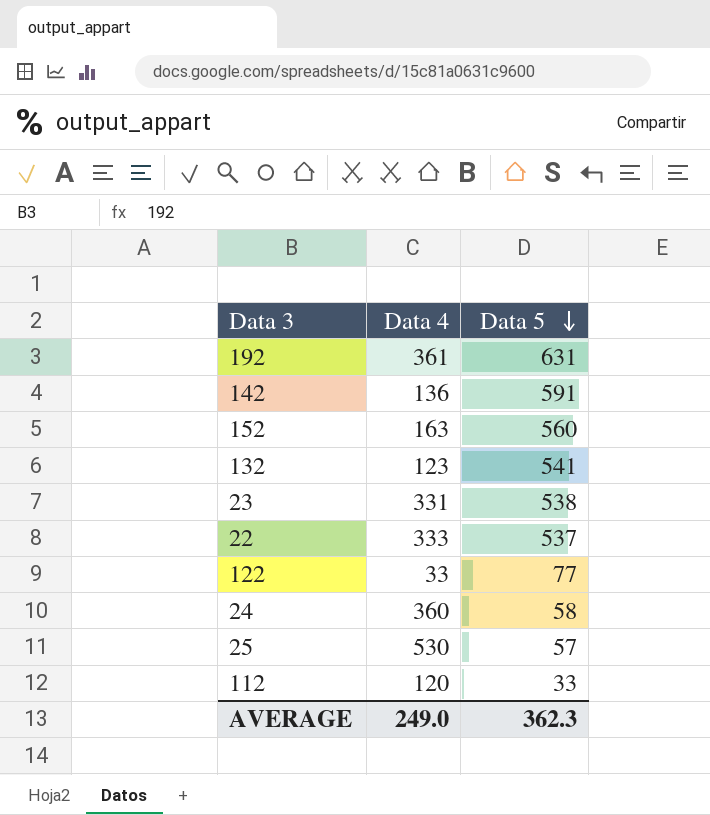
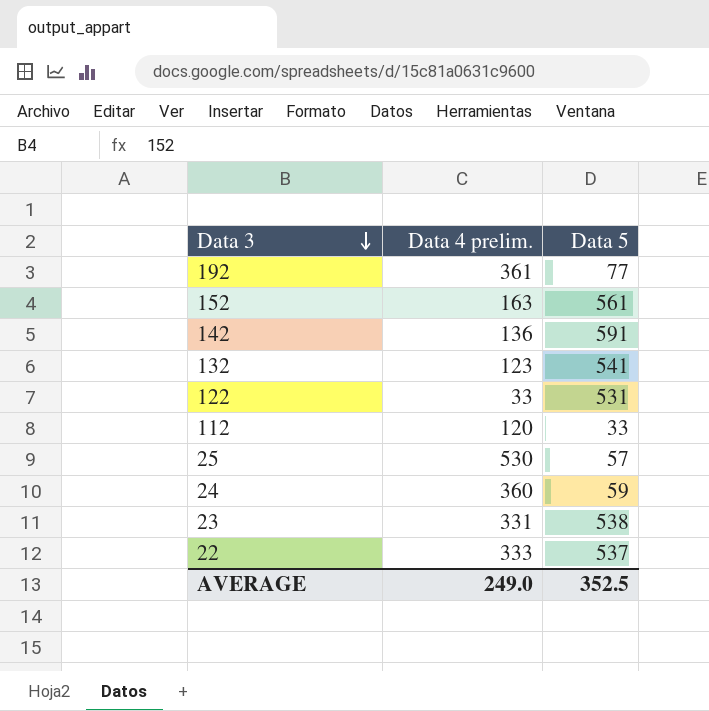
row order: Data 5 descending -> Data 3 descending
column name: Data 4 -> Data 4 prelim.
192 | Data 5: 631 -> 77
152 | Data 5: 560 -> 561
122 | Data 5: 77 -> 531
24 | Data 5: 58 -> 59
AVERAGE | Data 5: 362.3 -> 352.5

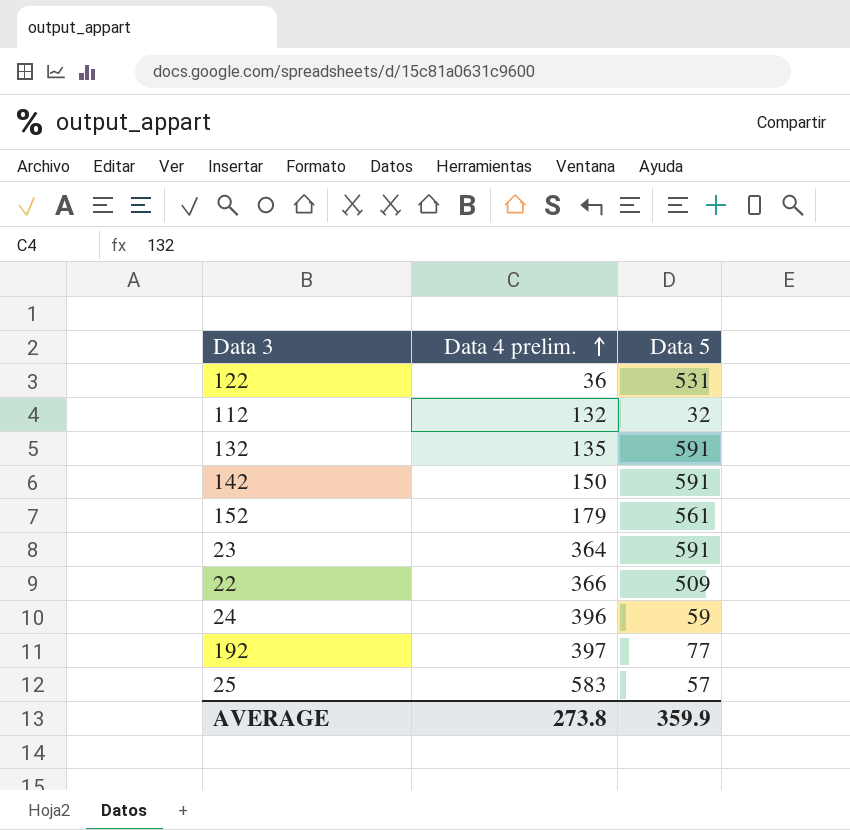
row order: Data 3 descending -> Data 4 prelim. ascending
122 | Data 4 prelim.: 33 -> 36
112 | Data 4 prelim.: 120 -> 132
112 | Data 5: 33 -> 32
132 | Data 4 prelim.: 123 -> 135
132 | Data 5: 541 -> 591
142 | Data 4 prelim.: 136 -> 150
152 | Data 4 prelim.: 163 -> 179
23 | Data 4 prelim.: 331 -> 364
23 | Data 5: 538 -> 591
22 | Data 4 prelim.: 333 -> 366
22 | Data 5: 537 -> 509
24 | Data 4 prelim.: 360 -> 396
192 | Data 4 prelim.: 361 -> 397
25 | Data 4 prelim.: 530 -> 583
AVERAGE | Data 4 prelim.: 249.0 -> 273.8
AVERAGE | Data 5: 352.5 -> 359.9

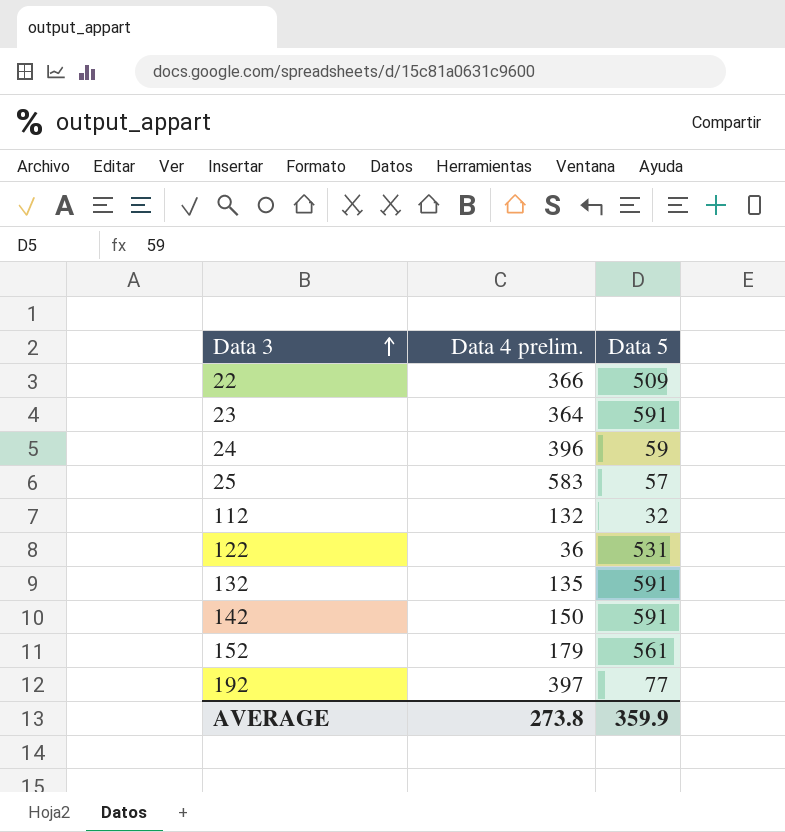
row order: Data 4 prelim. ascending -> Data 3 ascending

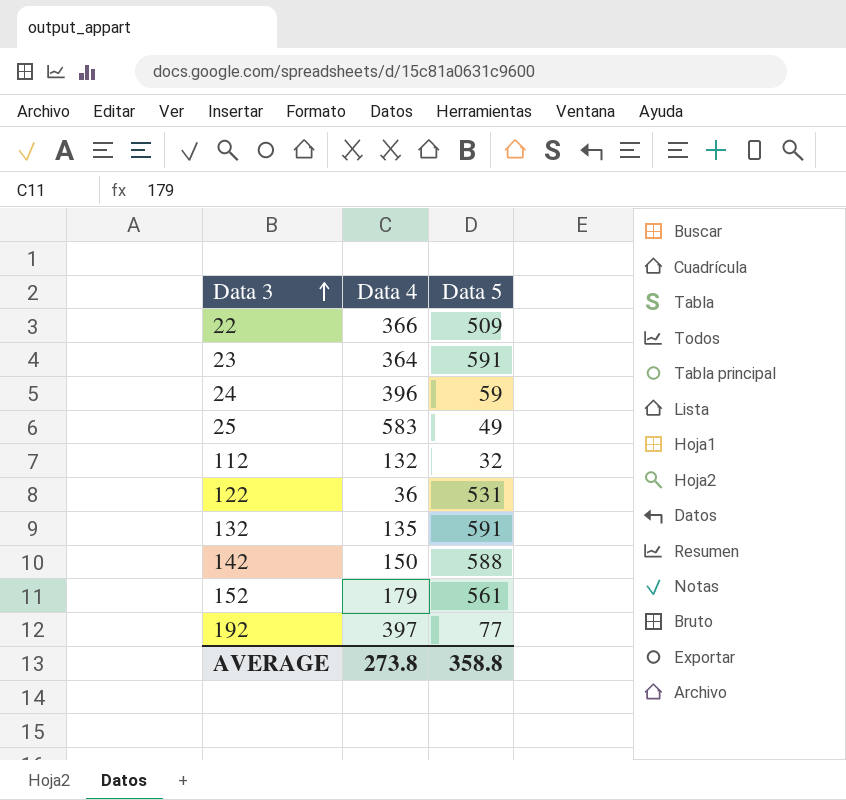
column name: Data 4 prelim. -> Data 4
25 | Data 5: 57 -> 49
142 | Data 5: 591 -> 588
AVERAGE | Data 5: 359.9 -> 358.8

